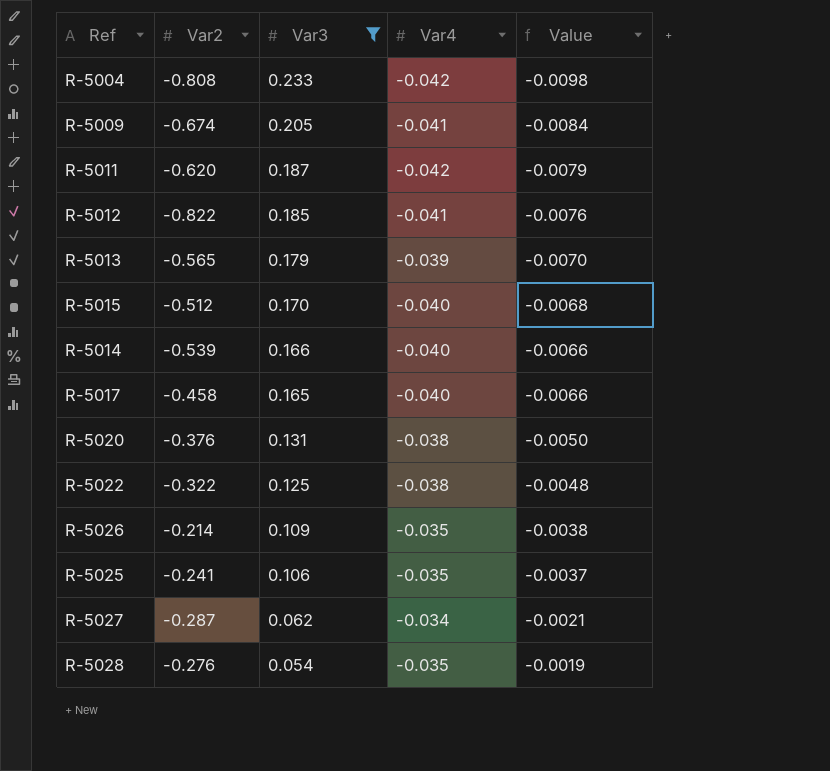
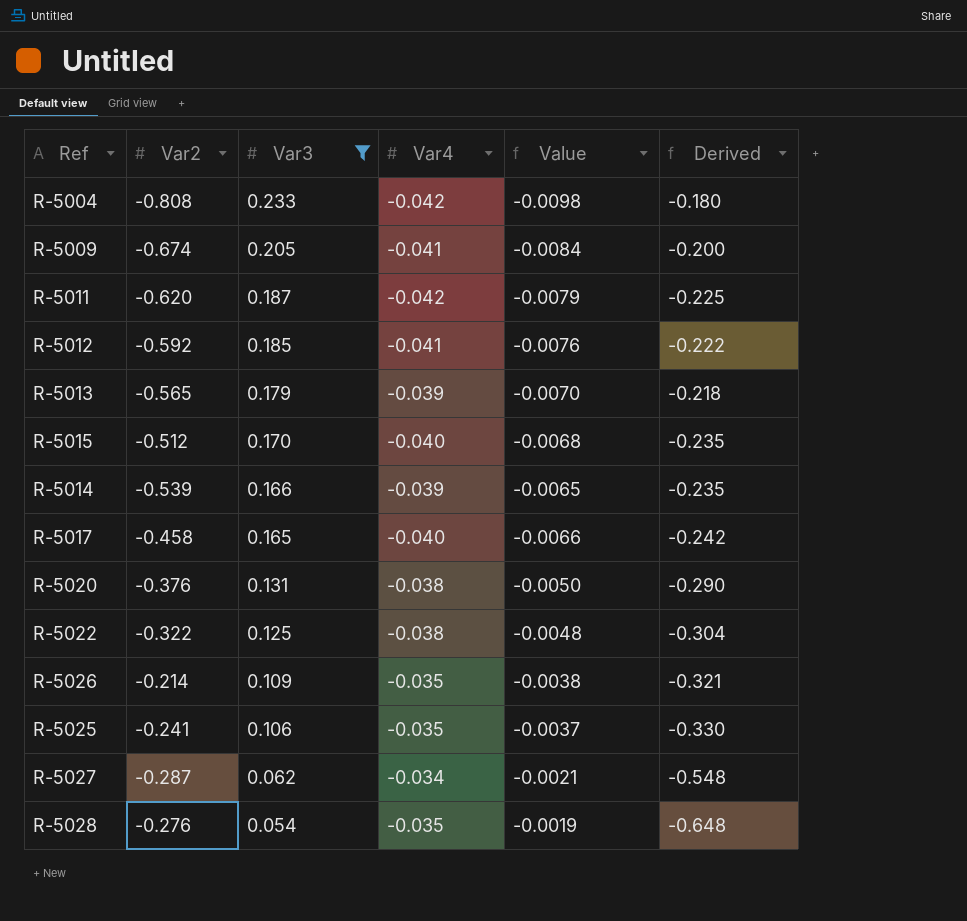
column Derived | formula: none -> [Var4] / [Var3]
R-5012 | Var2: -0.822 -> -0.592
R-5014 | Var4: -0.040 -> -0.039
R-5014 | Value: -0.0066 -> -0.0065

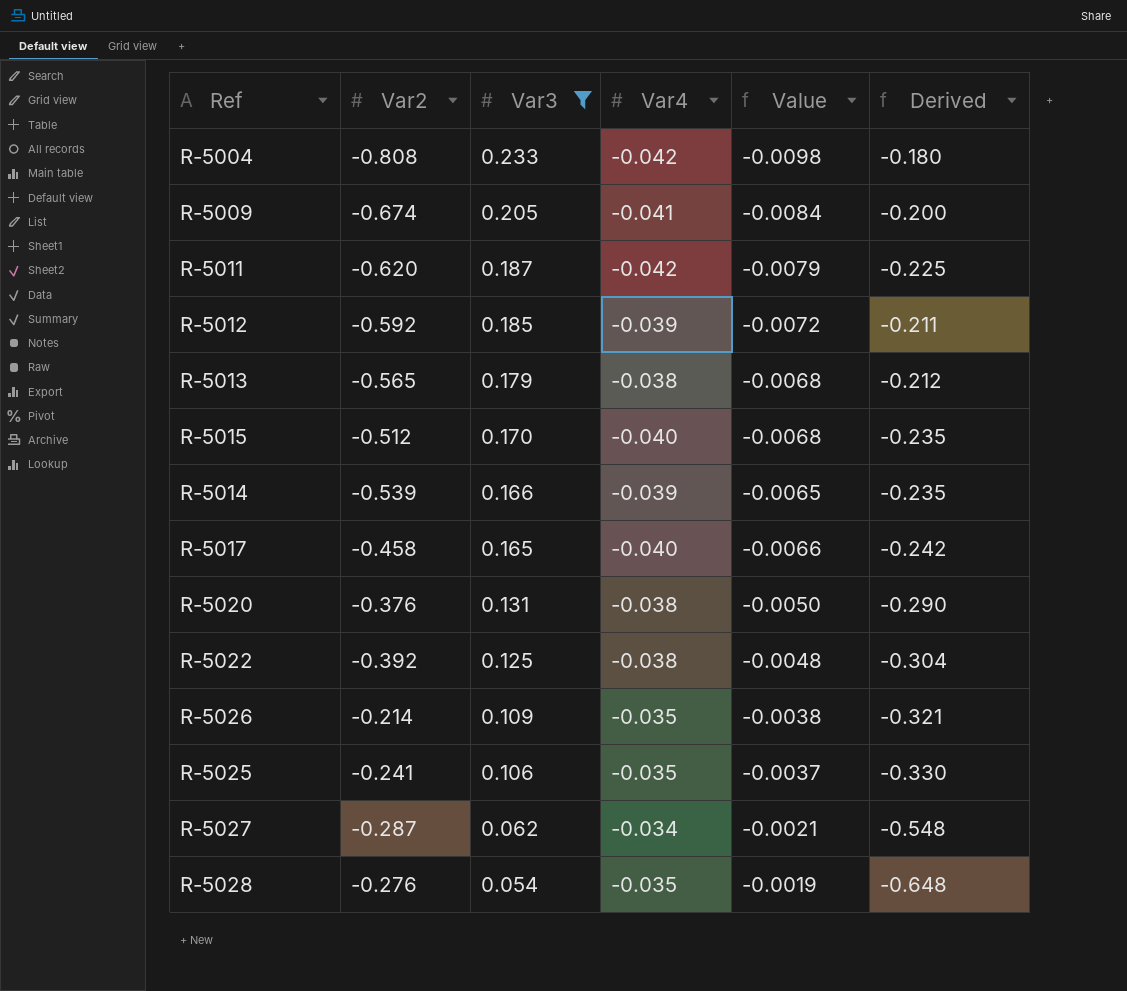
R-5012 | Var4: -0.041 -> -0.039
R-5012 | Value: -0.0076 -> -0.0072
R-5012 | Derived: -0.222 -> -0.211
R-5013 | Var4: -0.039 -> -0.038
R-5013 | Value: -0.0070 -> -0.0068
R-5013 | Derived: -0.218 -> -0.212
R-5022 | Var2: -0.322 -> -0.392

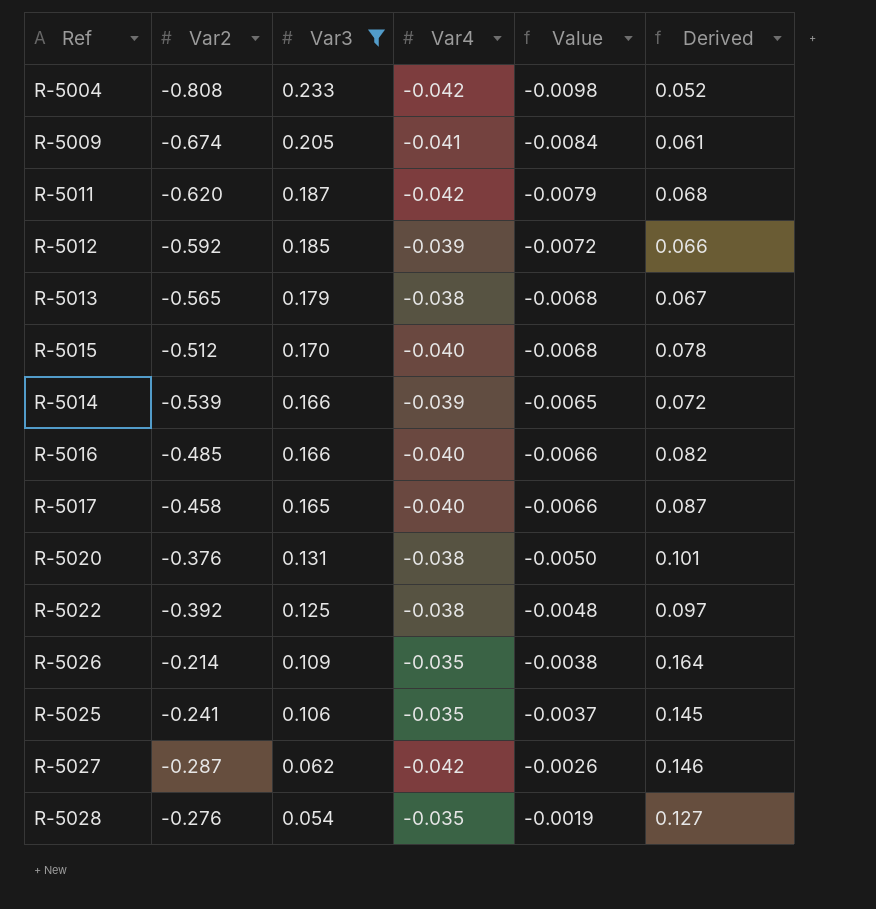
column Derived | formula: [Var4] / [Var3] -> [Var4] / [Var2]
row R-5016: none -> -0.485 | 0.166 | -0.040 | -0.0066 | 0.082
R-5027 | Var4: -0.034 -> -0.042
R-5027 | Value: -0.0021 -> -0.0026

